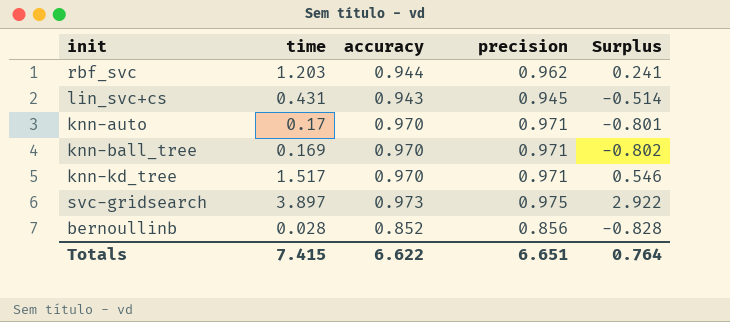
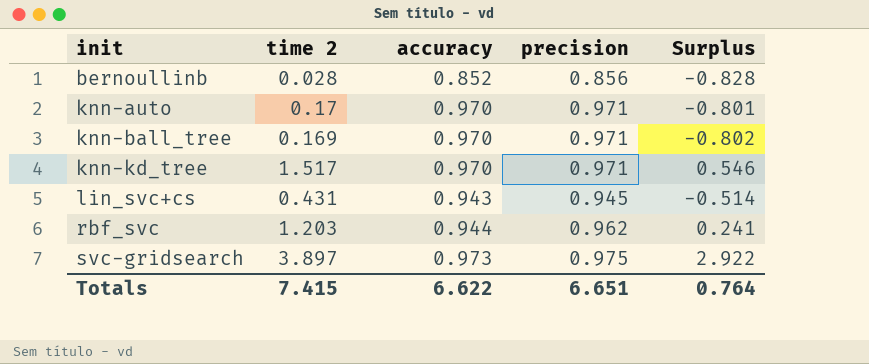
row order: none -> init ascending
column name: time -> time 2

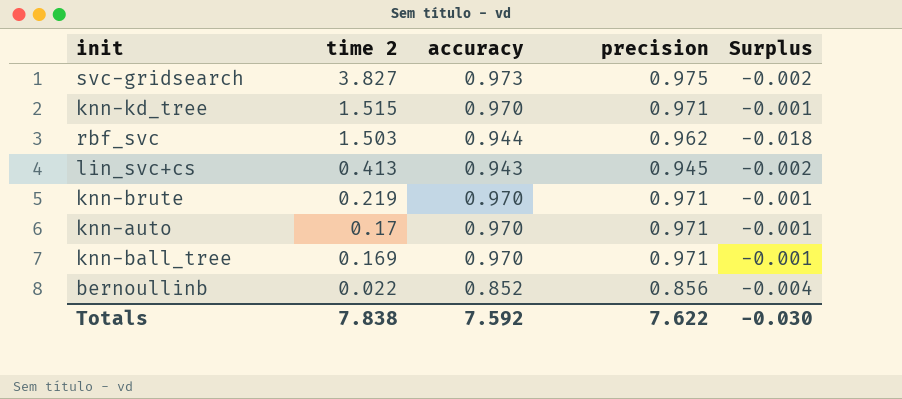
row order: init ascending -> time 2 descending
column Surplus | formula: [time 2] - [precision] -> [accuracy] - [precision]
svc-gridsearch | time 2: 3.897 -> 3.827
knn-kd_tree | time 2: 1.517 -> 1.515
rbf_svc | time 2: 1.203 -> 1.503
lin_svc+cs | time 2: 0.431 -> 0.413
row knn-brute: none -> 0.219 | 0.970 | 0.971 | -0.001
bernoullinb | time 2: 0.028 -> 0.022
Totals | time 2: 7.415 -> 7.838
Totals | accuracy: 6.622 -> 7.592
Totals | precision: 6.651 -> 7.622
Totals | Surplus: 0.764 -> -0.030

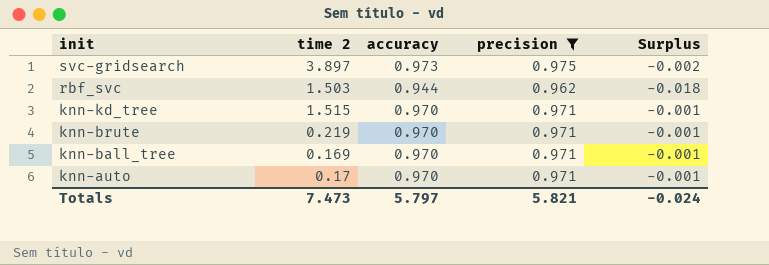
filter: none -> precision >= 0.962
row order: time 2 descending -> init descending
svc-gridsearch | time 2: 3.827 -> 3.897
Totals | time 2: 7.838 -> 7.473
Totals | accuracy: 7.592 -> 5.797
Totals | precision: 7.622 -> 5.821
Totals | Surplus: -0.030 -> -0.024

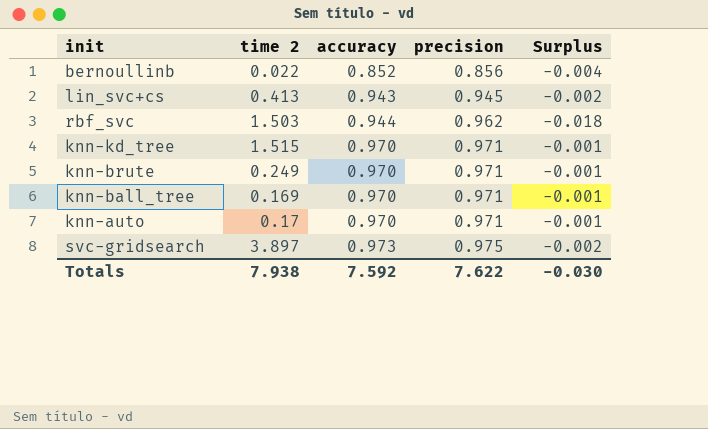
filter: precision >= 0.962 -> none
row order: init descending -> accuracy ascending
knn-brute | time 2: 0.219 -> 0.249
Totals | time 2: 7.473 -> 7.938
Totals | accuracy: 5.797 -> 7.592
Totals | precision: 5.821 -> 7.622
Totals | Surplus: -0.024 -> -0.030

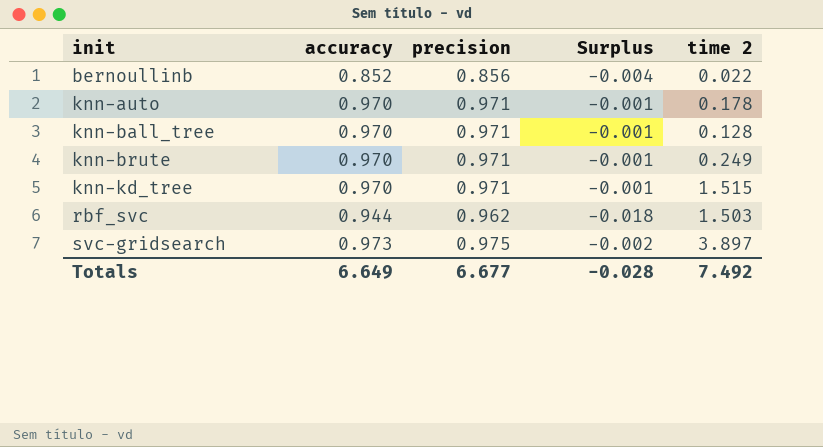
row order: accuracy ascending -> init ascending
column time 2 | position: 2 -> 5
row lin_svc+cs: 0.413 | 0.943 | 0.945 | -0.002 -> none
knn-auto | time 2: 0.17 -> 0.178
knn-ball_tree | time 2: 0.169 -> 0.128
Totals | accuracy: 7.592 -> 6.649
Totals | precision: 7.622 -> 6.677
Totals | Surplus: -0.030 -> -0.028
Totals | time 2: 7.938 -> 7.492

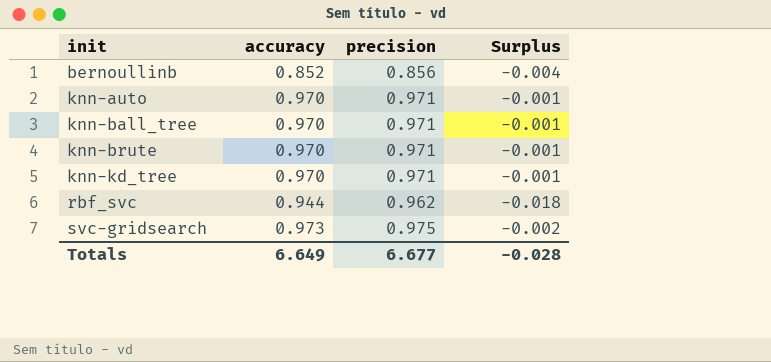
column time 2 | position: 5 -> none

